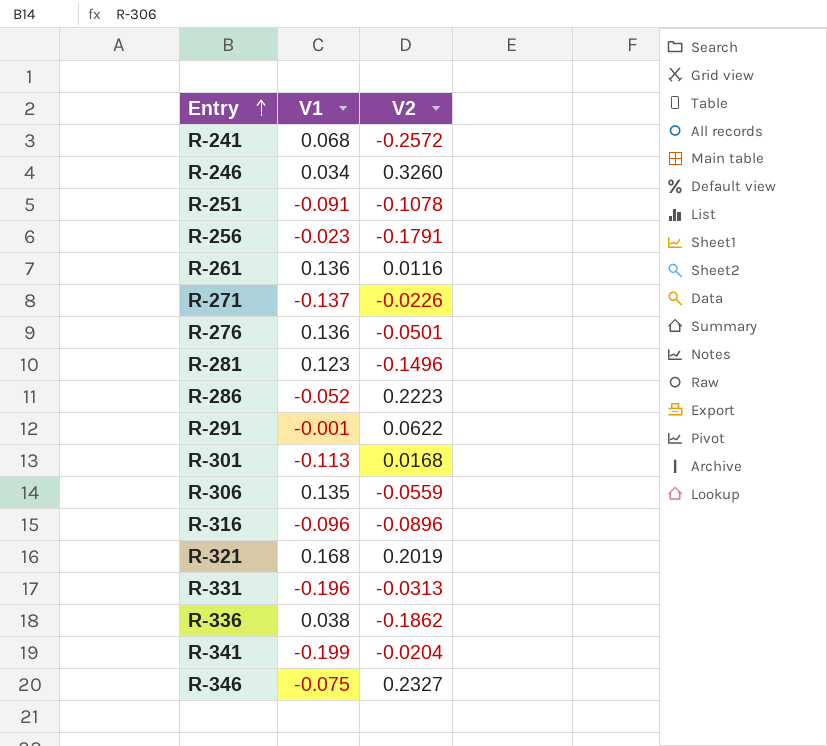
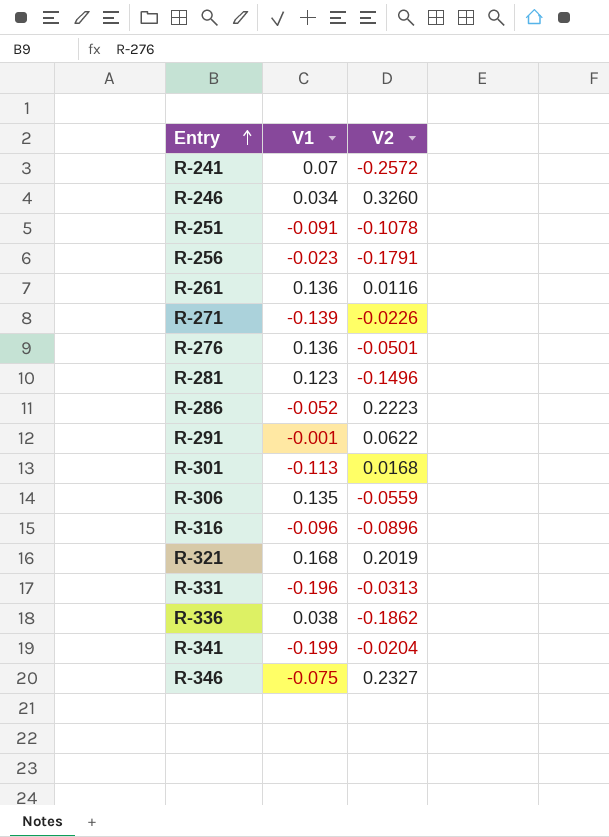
R-241 | V1: 0.068 -> 0.07
R-271 | V1: -0.137 -> -0.139

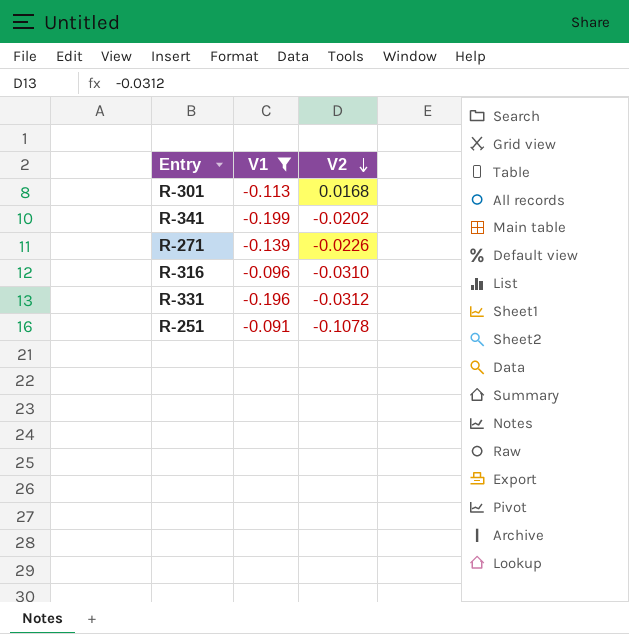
filter: none -> V1 <= -0.091
row order: Entry ascending -> V2 descending
R-341 | V2: -0.0204 -> -0.0202
R-316 | V2: -0.0896 -> -0.0310
R-331 | V2: -0.0313 -> -0.0312

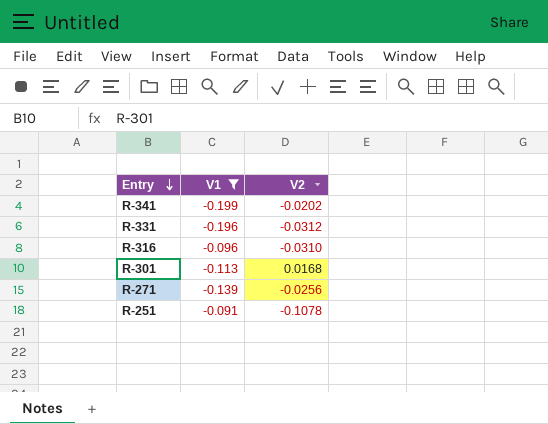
row order: V2 descending -> Entry descending
R-271 | V2: -0.0226 -> -0.0256

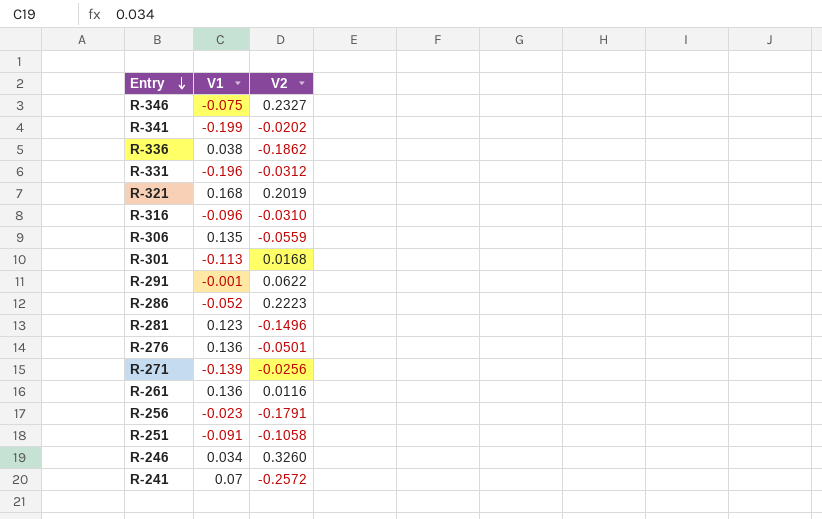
filter: V1 <= -0.091 -> none
R-251 | V2: -0.1078 -> -0.1058

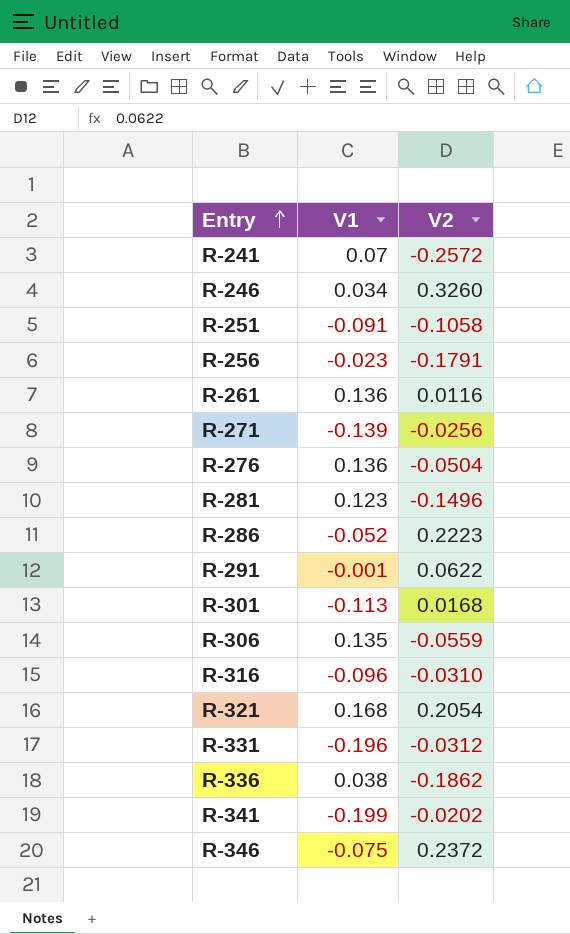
row order: Entry descending -> Entry ascending
R-276 | V2: -0.0501 -> -0.0504
R-321 | V2: 0.2019 -> 0.2054
R-346 | V2: 0.2327 -> 0.2372

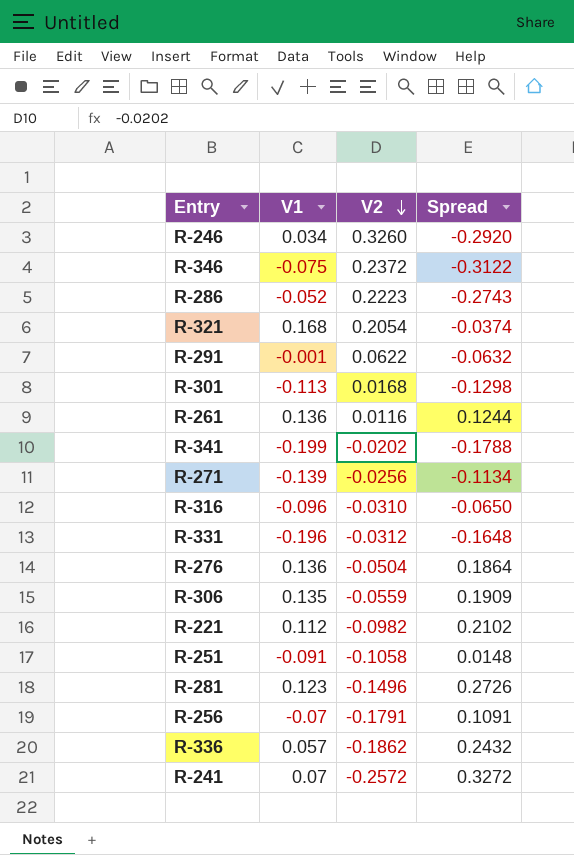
row order: Entry ascending -> V2 descending
column Spread | formula: none -> [V1] - [V2]
row R-221: none -> 0.112 | -0.0982 | 0.2102
R-256 | V1: -0.023 -> -0.07
R-336 | V1: 0.038 -> 0.057

